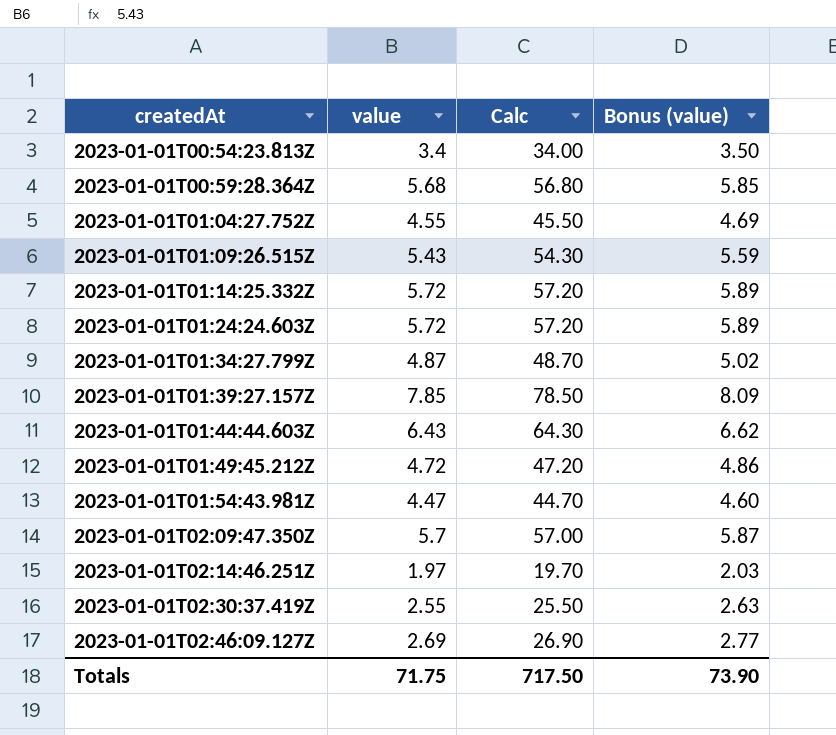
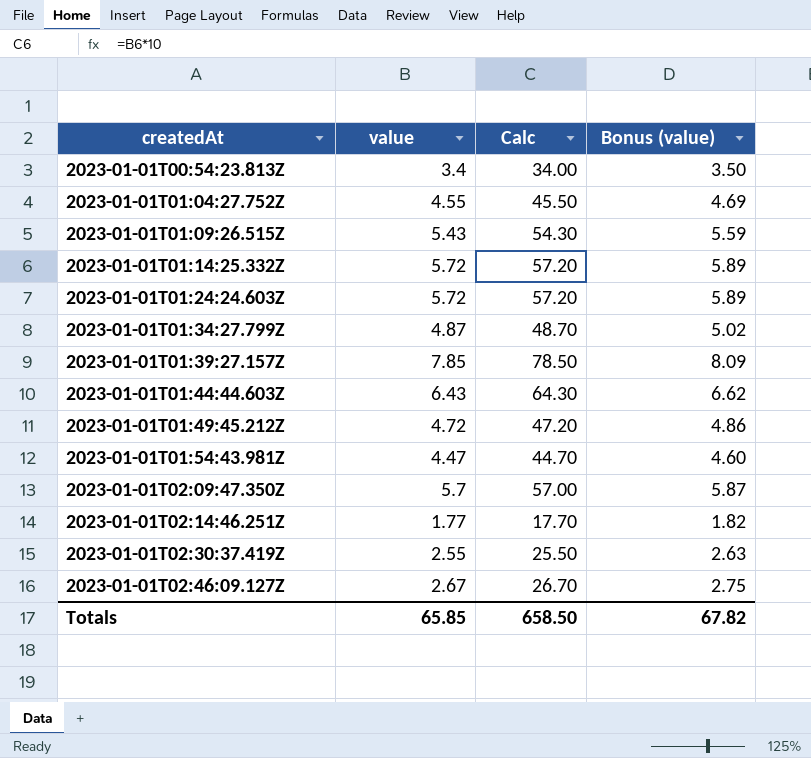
row 2023-01-01T00:59:28.364Z: 5.68 | 56.80 | 5.85 -> none
2023-01-01T02:14:46.251Z | value: 1.97 -> 1.77
2023-01-01T02:14:46.251Z | Calc: 19.70 -> 17.70
2023-01-01T02:14:46.251Z | Bonus (value): 2.03 -> 1.82
2023-01-01T02:46:09.127Z | value: 2.69 -> 2.67
2023-01-01T02:46:09.127Z | Calc: 26.90 -> 26.70
2023-01-01T02:46:09.127Z | Bonus (value): 2.77 -> 2.75
Totals | value: 71.75 -> 65.85
Totals | Calc: 717.50 -> 658.50
Totals | Bonus (value): 73.90 -> 67.82

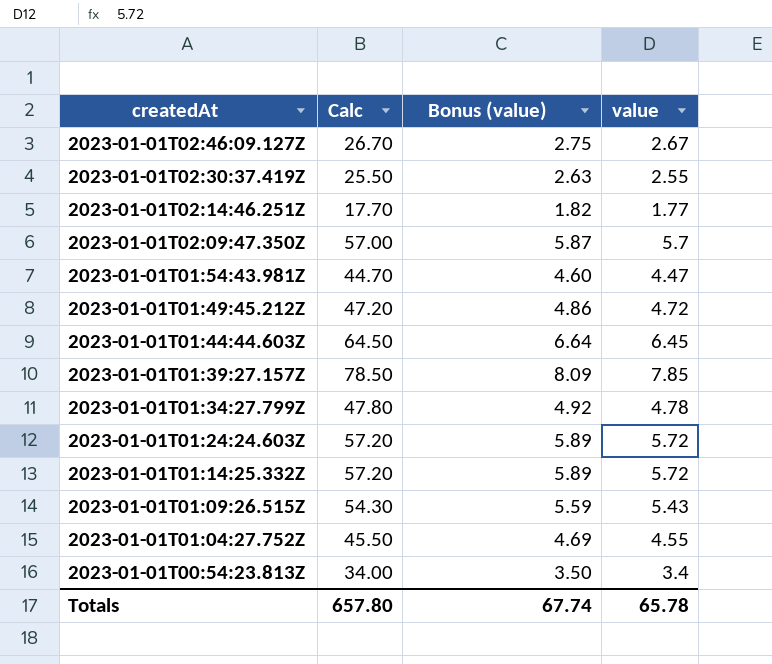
row order: createdAt ascending -> createdAt descending
column value | position: 2 -> 4
2023-01-01T01:44:44.603Z | Calc: 64.30 -> 64.50
2023-01-01T01:44:44.603Z | Bonus (value): 6.62 -> 6.64
2023-01-01T01:44:44.603Z | value: 6.43 -> 6.45
2023-01-01T01:34:27.799Z | Calc: 48.70 -> 47.80
2023-01-01T01:34:27.799Z | Bonus (value): 5.02 -> 4.92
2023-01-01T01:34:27.799Z | value: 4.87 -> 4.78
Totals | Calc: 658.50 -> 657.80
Totals | Bonus (value): 67.82 -> 67.74
Totals | value: 65.85 -> 65.78

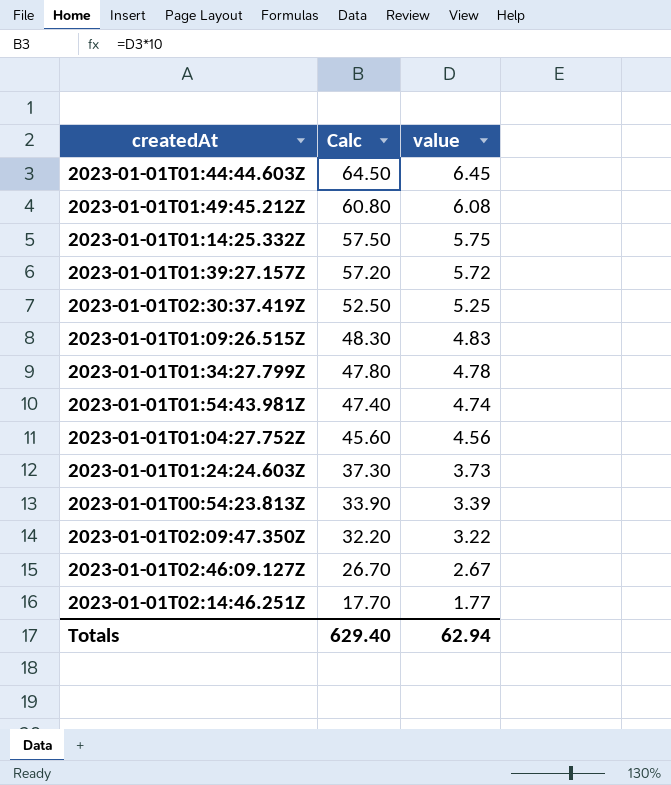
row order: createdAt descending -> Calc descending
column Bonus (value) | formula: [value] * 1.03 -> none
2023-01-01T01:49:45.212Z | Calc: 47.20 -> 60.80
2023-01-01T01:49:45.212Z | value: 4.72 -> 6.08
2023-01-01T01:14:25.332Z | Calc: 57.20 -> 57.50
2023-01-01T01:14:25.332Z | value: 5.72 -> 5.75
2023-01-01T01:39:27.157Z | Calc: 78.50 -> 57.20
2023-01-01T01:39:27.157Z | value: 7.85 -> 5.72
2023-01-01T02:30:37.419Z | Calc: 25.50 -> 52.50
2023-01-01T02:30:37.419Z | value: 2.55 -> 5.25
2023-01-01T01:09:26.515Z | Calc: 54.30 -> 48.30
2023-01-01T01:09:26.515Z | value: 5.43 -> 4.83
2023-01-01T01:54:43.981Z | Calc: 44.70 -> 47.40
2023-01-01T01:54:43.981Z | value: 4.47 -> 4.74
2023-01-01T01:04:27.752Z | Calc: 45.50 -> 45.60
2023-01-01T01:04:27.752Z | value: 4.55 -> 4.56
2023-01-01T01:24:24.603Z | Calc: 57.20 -> 37.30
2023-01-01T01:24:24.603Z | value: 5.72 -> 3.73
2023-01-01T00:54:23.813Z | Calc: 34.00 -> 33.90
2023-01-01T00:54:23.813Z | value: 3.4 -> 3.39
2023-01-01T02:09:47.350Z | Calc: 57.00 -> 32.20
2023-01-01T02:09:47.350Z | value: 5.7 -> 3.22
Totals | Calc: 657.80 -> 629.40
Totals | value: 65.78 -> 62.94

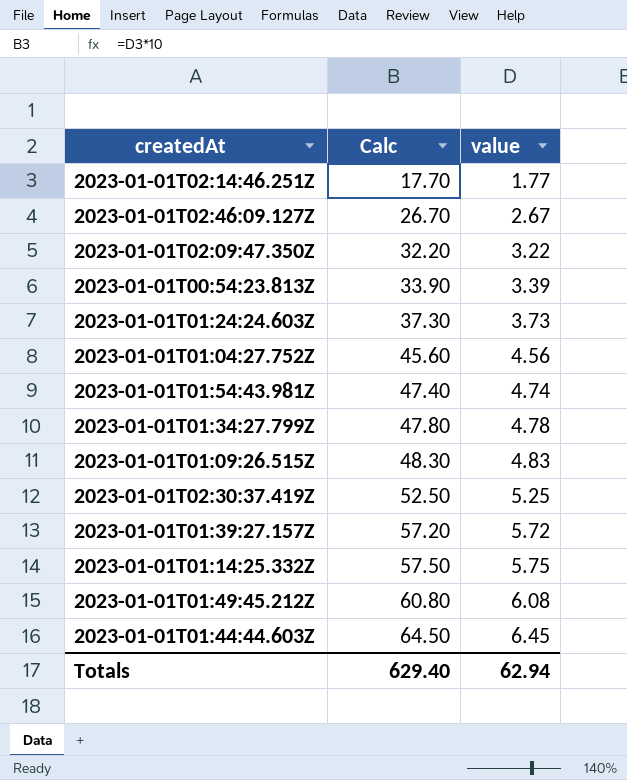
row order: Calc descending -> Calc ascending

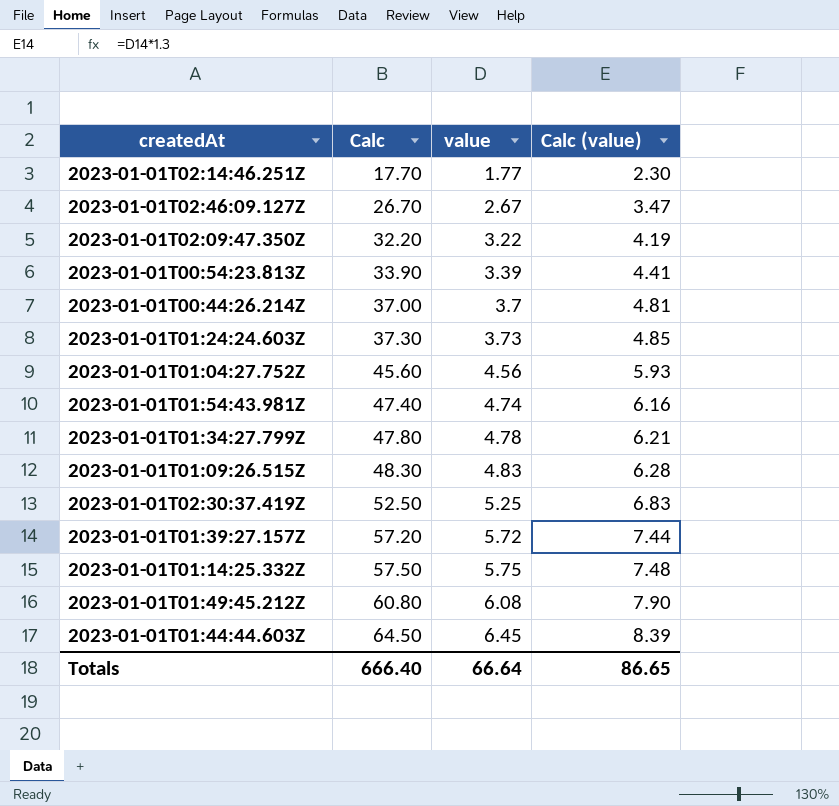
column Calc (value) | formula: none -> [value] * 1.3
row 2023-01-01T00:44:26.214Z: none -> 37.00 | 3.7 | 4.81
Totals | Calc: 629.40 -> 666.40
Totals | value: 62.94 -> 66.64

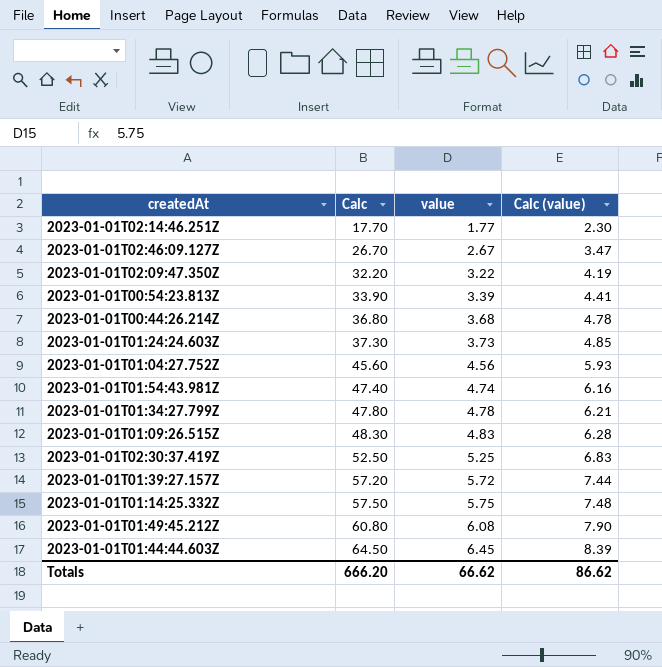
2023-01-01T00:44:26.214Z | Calc: 37.00 -> 36.80
2023-01-01T00:44:26.214Z | value: 3.7 -> 3.68
2023-01-01T00:44:26.214Z | Calc (value): 4.81 -> 4.78
Totals | Calc: 666.40 -> 666.20
Totals | value: 66.64 -> 66.62
Totals | Calc (value): 86.65 -> 86.62

